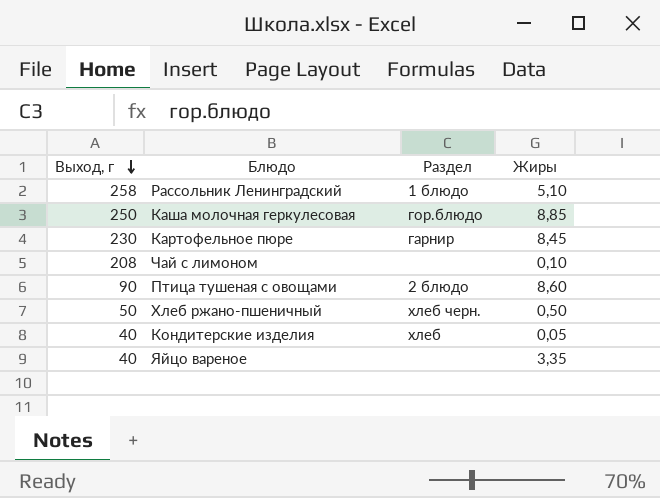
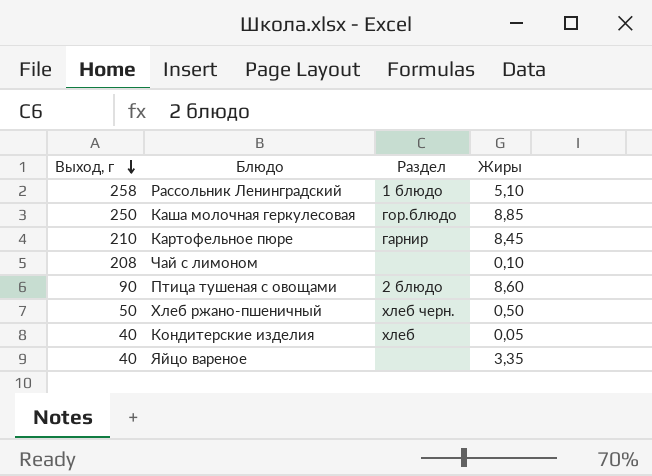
Картофельное пюре | Выход, г: 230 -> 210

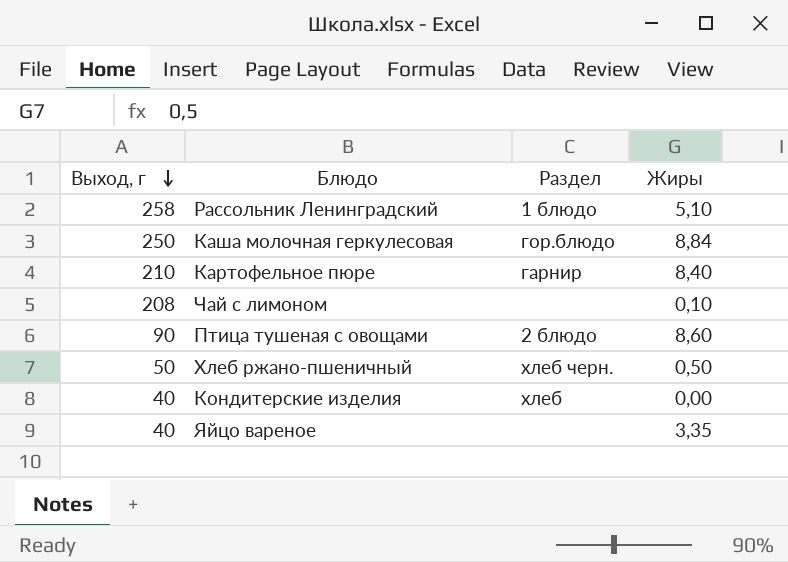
Каша молочная геркулесовая | Жиры: 8,85 -> 8,84
Картофельное пюре | Жиры: 8,45 -> 8,40
Кондитерские изделия | Жиры: 0,05 -> 0,00

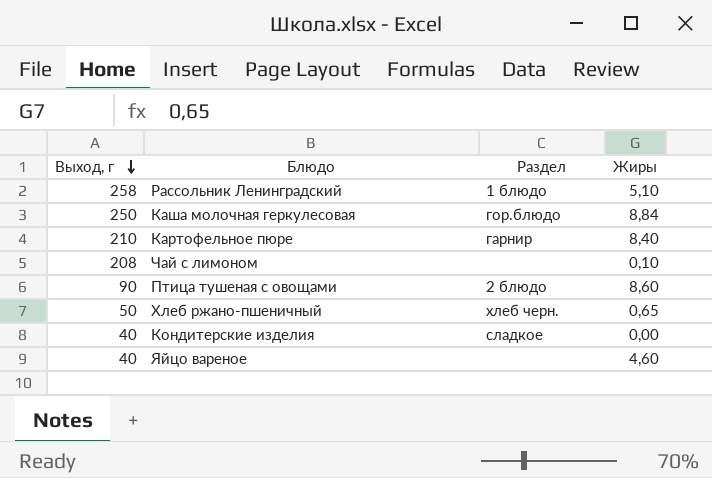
Хлеб ржано-пшеничный | Жиры: 0,50 -> 0,65
Кондитерские изделия | Раздел: хлеб -> сладкое
Яйцо вареное | Жиры: 3,35 -> 4,60

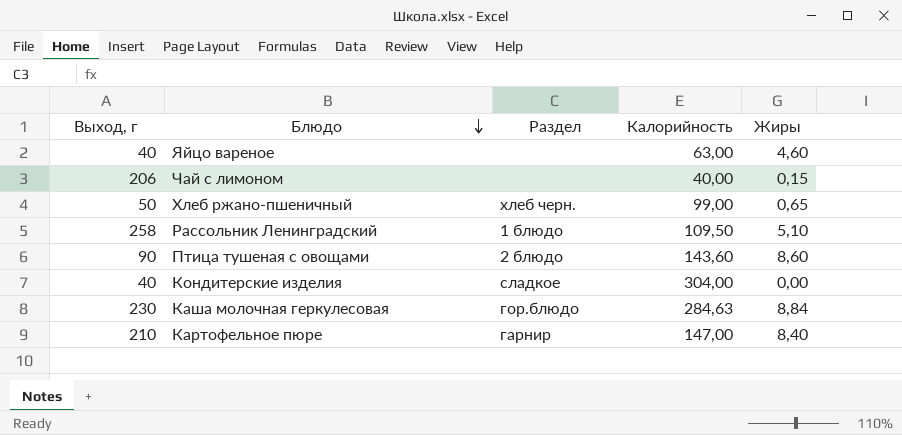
row order: Выход, г descending -> Блюдо descending
column Калорийность | position: none -> 4
Чай с лимоном | Выход, г: 208 -> 206
Чай с лимоном | Жиры: 0,10 -> 0,15
Каша молочная геркулесовая | Выход, г: 250 -> 230

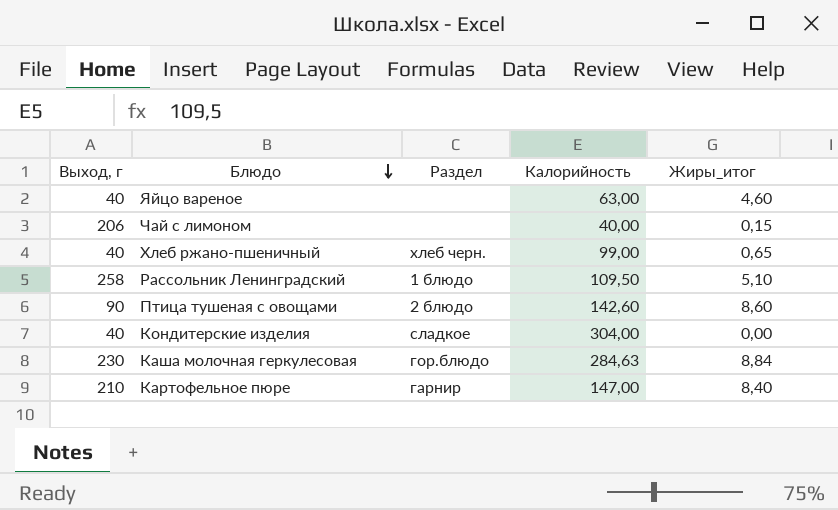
column name: Жиры -> Жиры_итог
Хлеб ржано-пшеничный | Выход, г: 50 -> 40
Птица тушеная с овощами | Калорийность: 143,60 -> 142,60

